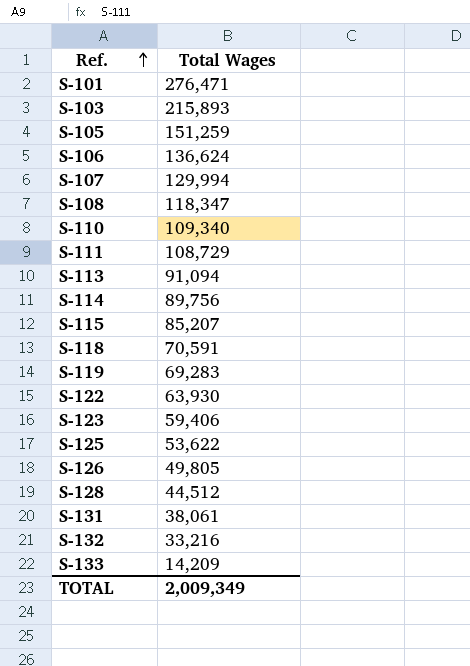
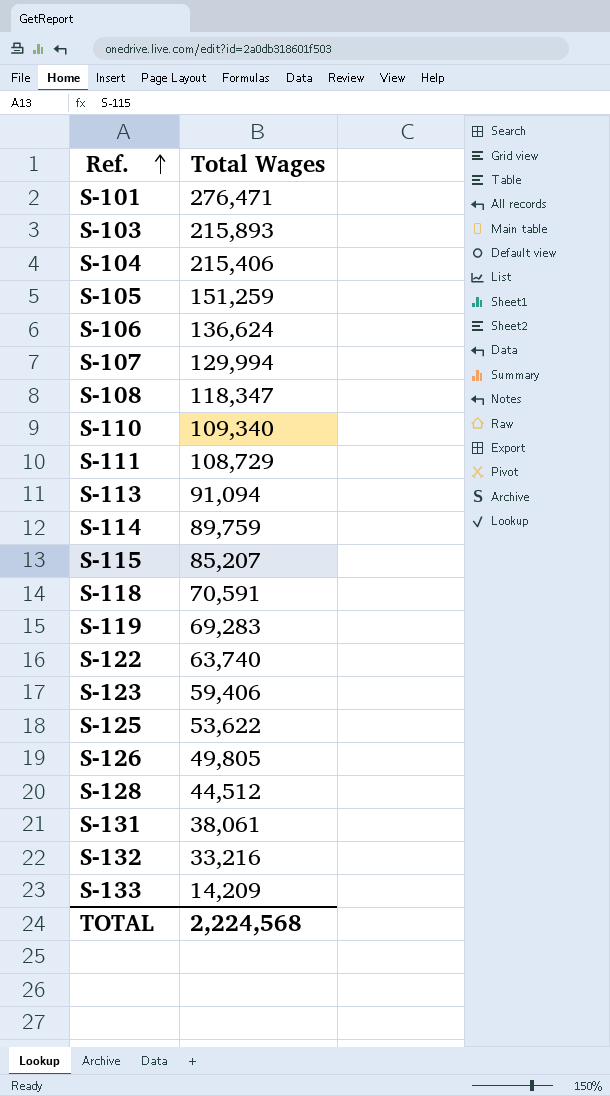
row S-104: none -> 215,406
S-114 | Total Wages: 89,756 -> 89,759
S-122 | Total Wages: 63,930 -> 63,740
TOTAL | Total Wages: 2,009,349 -> 2,224,568

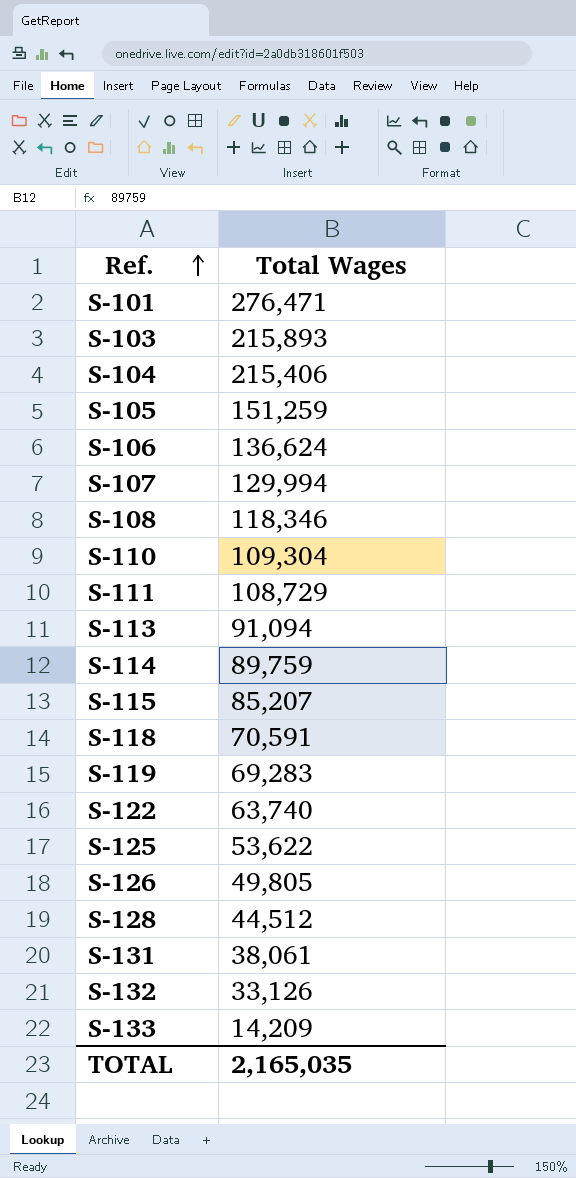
row S-123: 59,406 -> none
S-108 | Total Wages: 118,347 -> 118,346
S-110 | Total Wages: 109,340 -> 109,304
S-132 | Total Wages: 33,216 -> 33,126
TOTAL | Total Wages: 2,224,568 -> 2,165,035

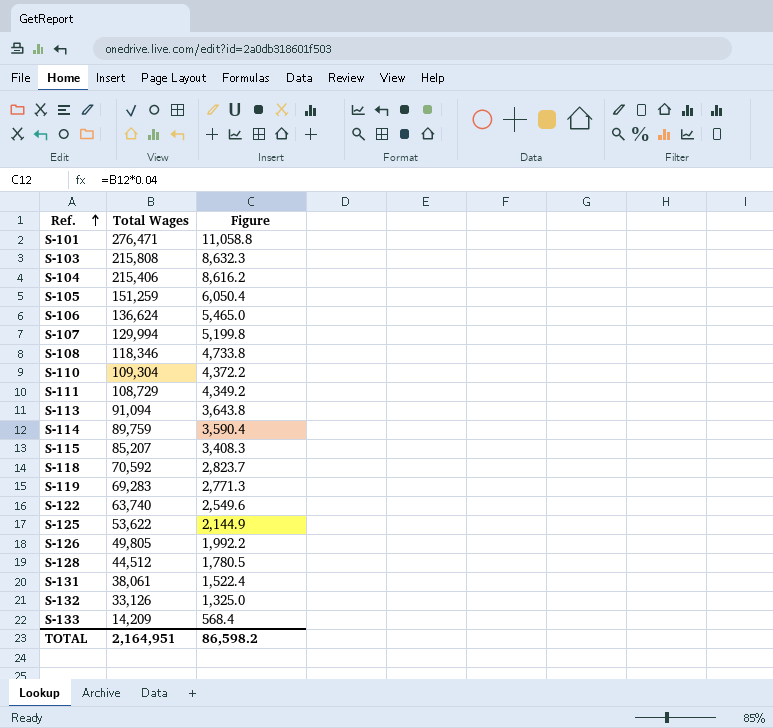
column Figure | formula: none -> [Total Wages] * 0.04
S-103 | Total Wages: 215,893 -> 215,808
S-118 | Total Wages: 70,591 -> 70,592
TOTAL | Total Wages: 2,165,035 -> 2,164,951

